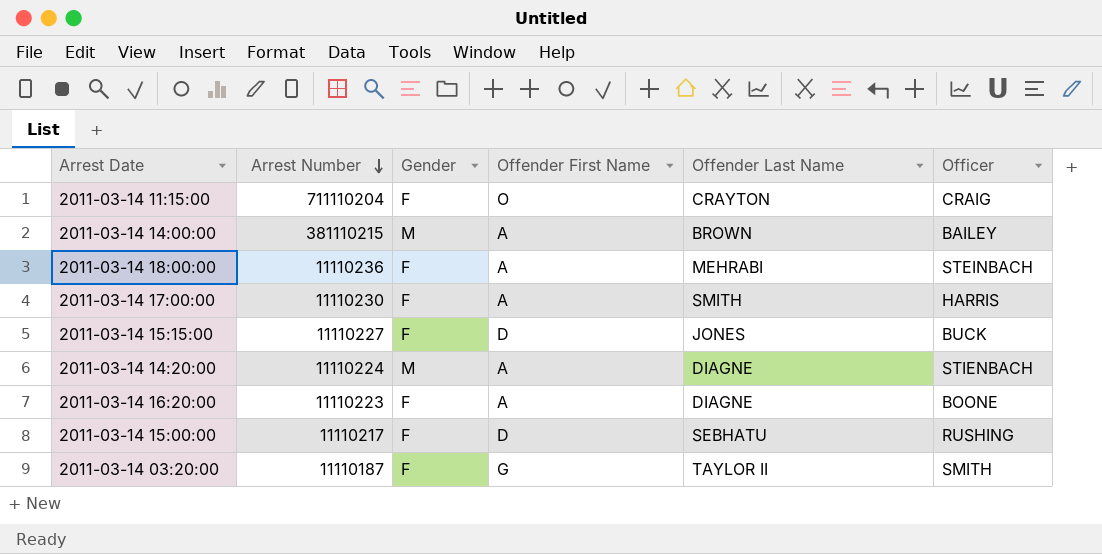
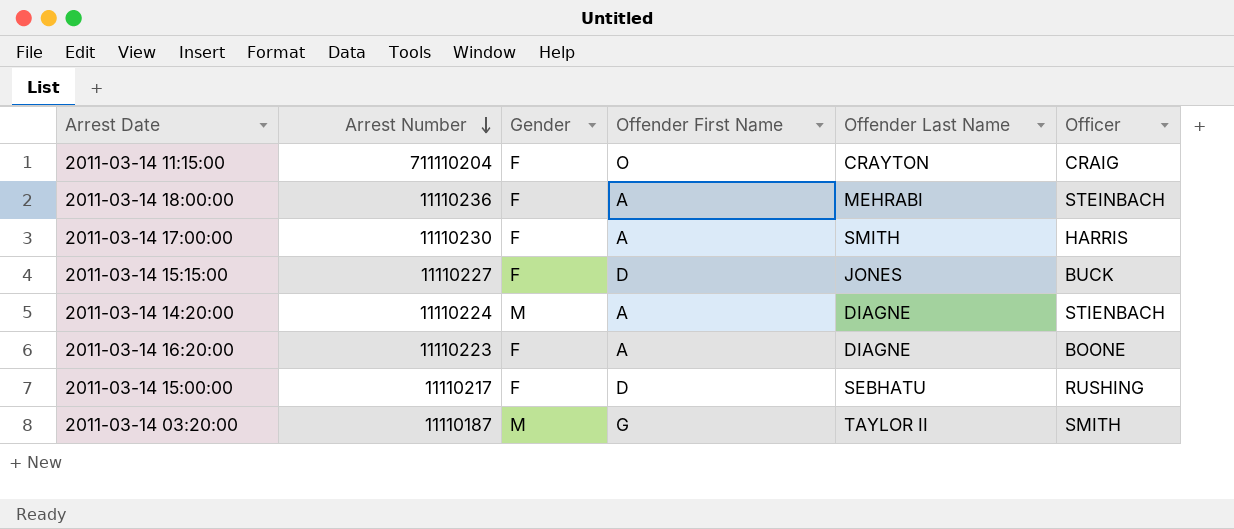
row 2011-03-14 14:00:00: 381110215 | M | A | BROWN | BAILEY -> none
2011-03-14 03:20:00 | Gender: F -> M

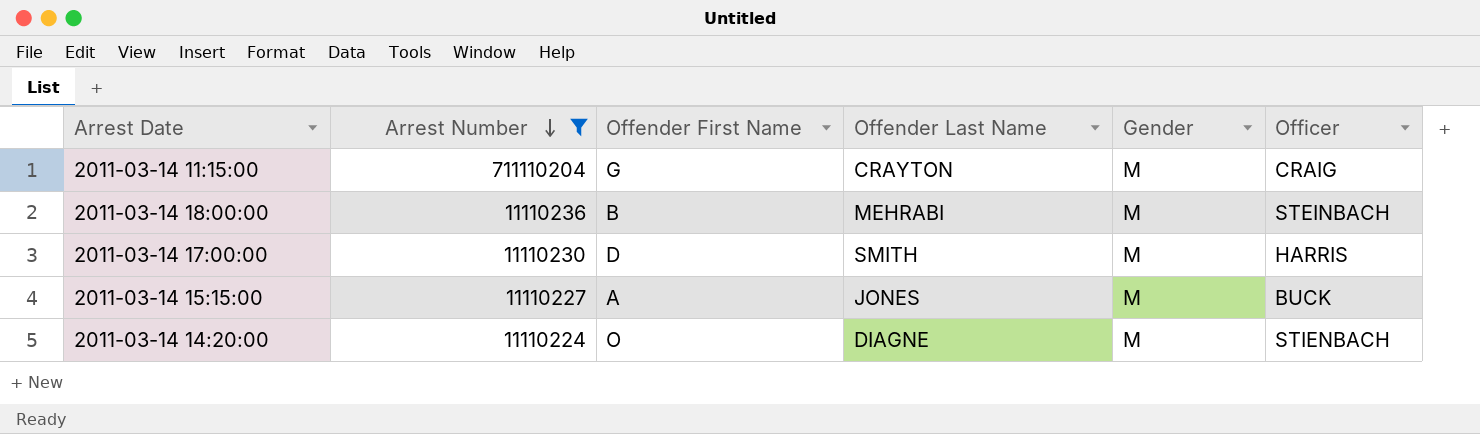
filter: none -> Arrest Number >= 11110224
column Gender | position: 3 -> 5
2011-03-14 11:15:00 | Offender First Name: O -> G
2011-03-14 11:15:00 | Gender: F -> M
2011-03-14 18:00:00 | Offender First Name: A -> B
2011-03-14 18:00:00 | Gender: F -> M
2011-03-14 17:00:00 | Offender First Name: A -> D
2011-03-14 17:00:00 | Gender: F -> M
2011-03-14 15:15:00 | Offender First Name: D -> A
2011-03-14 15:15:00 | Gender: F -> M
2011-03-14 14:20:00 | Offender First Name: A -> O

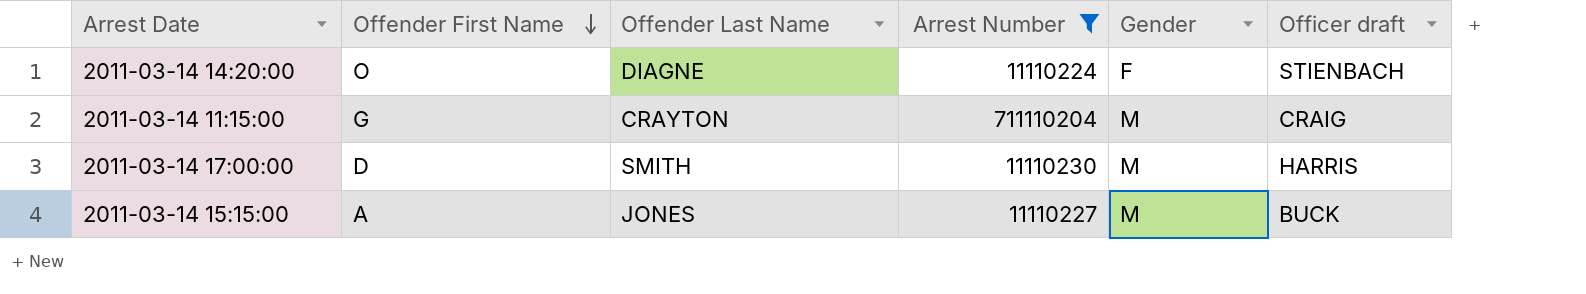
row order: Arrest Number descending -> Offender First Name descending
column Arrest Number | position: 2 -> 4
column name: Officer -> Officer draft
row 2011-03-14 18:00:00: 11110236 | B | MEHRABI | M | STEINBACH -> none
2011-03-14 14:20:00 | Gender: M -> F

